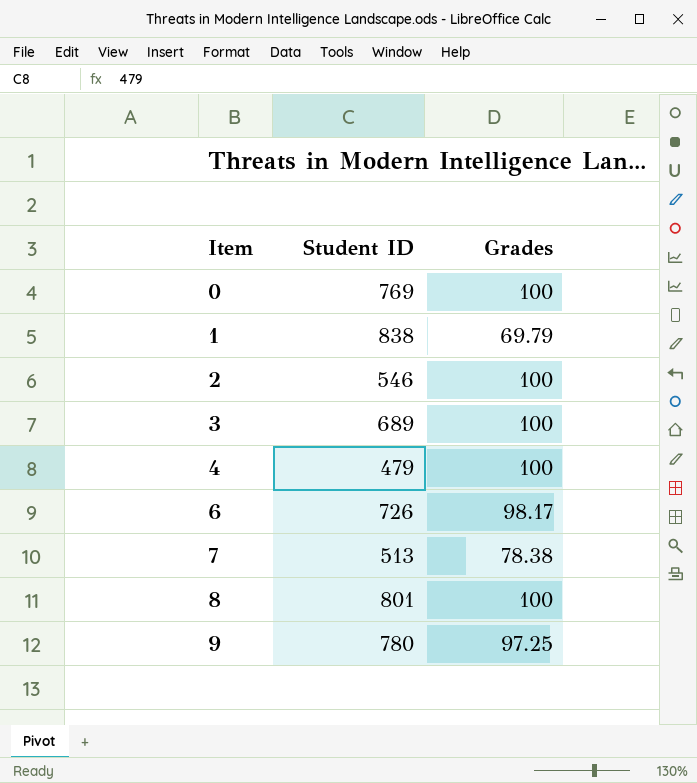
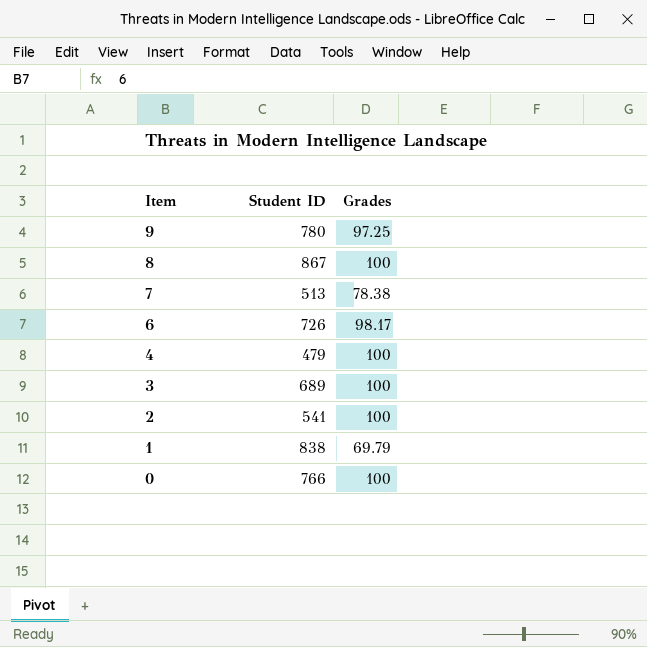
row order: Item ascending -> Item descending
8 | Student ID: 801 -> 867
2 | Student ID: 546 -> 541
0 | Student ID: 769 -> 766

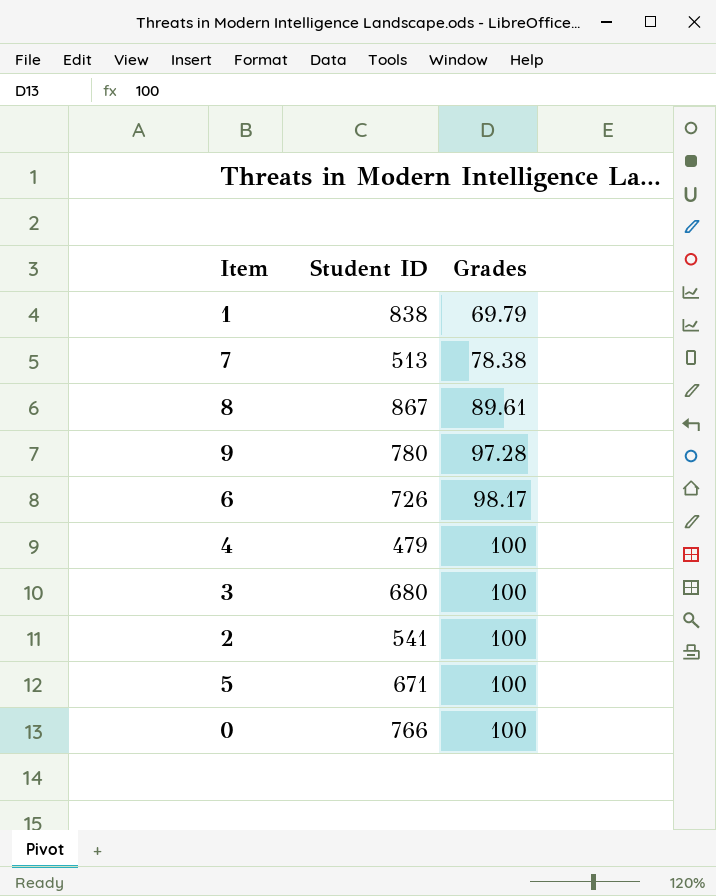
row order: Item descending -> Grades ascending
8 | Grades: 100 -> 89.61
9 | Grades: 97.25 -> 97.28
3 | Student ID: 689 -> 680
row 5: none -> 671 | 100

